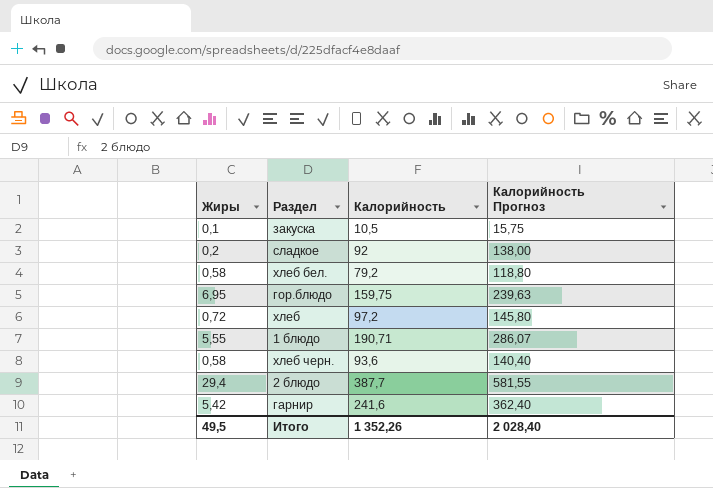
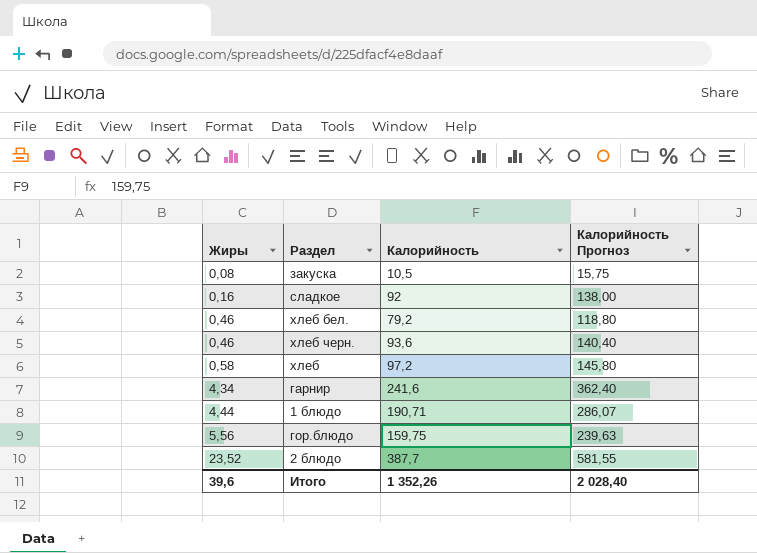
row order: none -> Жиры ascending
закуска | Жиры: 0,1 -> 0,08
сладкое | Жиры: 0,2 -> 0,16
хлеб бел. | Жиры: 0,58 -> 0,46
хлеб черн. | Жиры: 0,58 -> 0,46
хлеб | Жиры: 0,72 -> 0,58
гарнир | Жиры: 5,42 -> 4,34
1 блюдо | Жиры: 5,55 -> 4,44
гор.блюдо | Жиры: 6,95 -> 5,56
2 блюдо | Жиры: 29,4 -> 23,52
Итого | Жиры: 49,5 -> 39,6

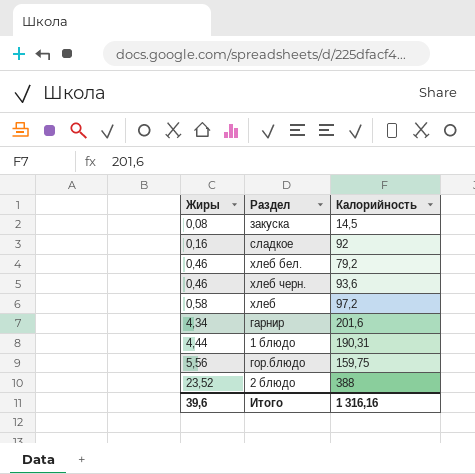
column Калорийность Прогноз | formula: [Калорийность] * 1,5 -> none
закуска | Калорийность: 10,5 -> 14,5
гарнир | Калорийность: 241,6 -> 201,6
1 блюдо | Калорийность: 190,71 -> 190,31
2 блюдо | Калорийность: 387,7 -> 388
Итого | Калорийность: 1 352,26 -> 1 316,16

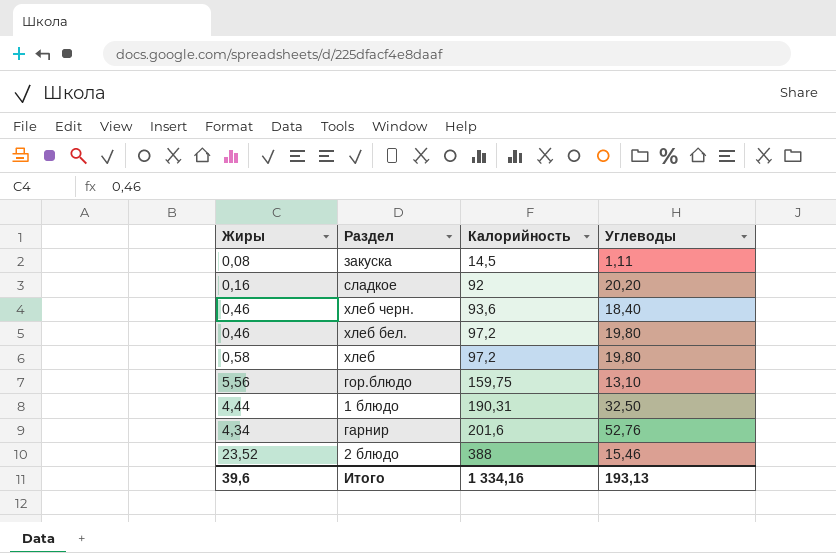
row order: Жиры ascending -> Калорийность ascending
column Углеводы | position: none -> 4
хлеб бел. | Калорийность: 79,2 -> 97,2
Итого | Калорийность: 1 316,16 -> 1 334,16

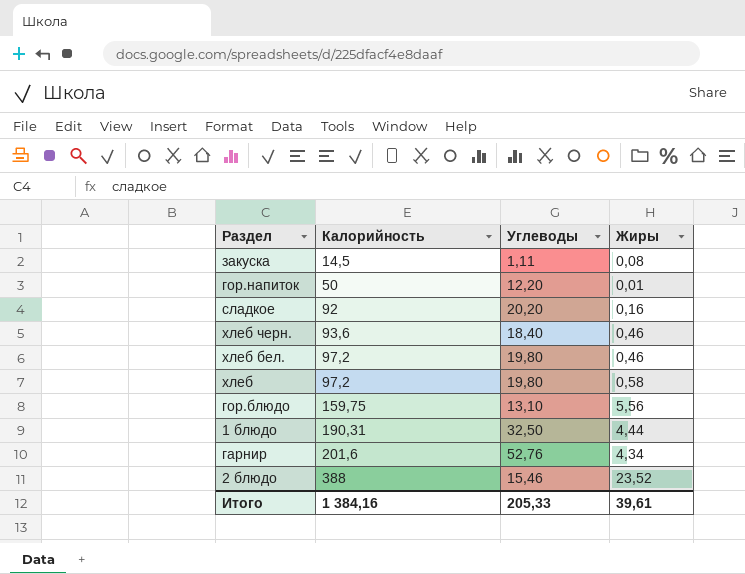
column Жиры | position: 1 -> 4
row гор.напиток: none -> 50 | 12,20 | 0,01
Итого | Калорийность: 1 334,16 -> 1 384,16
Итого | Углеводы: 193,13 -> 205,33
Итого | Жиры: 39,6 -> 39,61

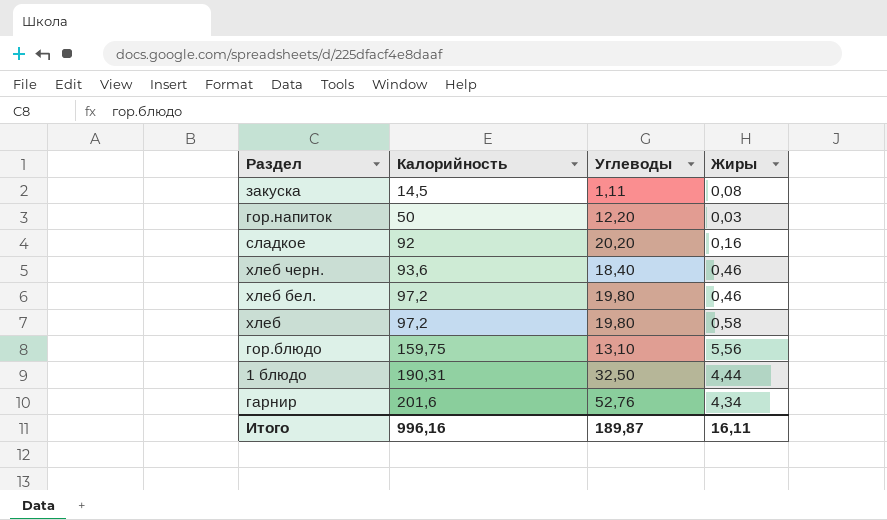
row 2 блюдо: 388 | 15,46 | 23,52 -> none
гор.напиток | Жиры: 0,01 -> 0,03
Итого | Калорийность: 1 384,16 -> 996,16
Итого | Углеводы: 205,33 -> 189,87
Итого | Жиры: 39,61 -> 16,11

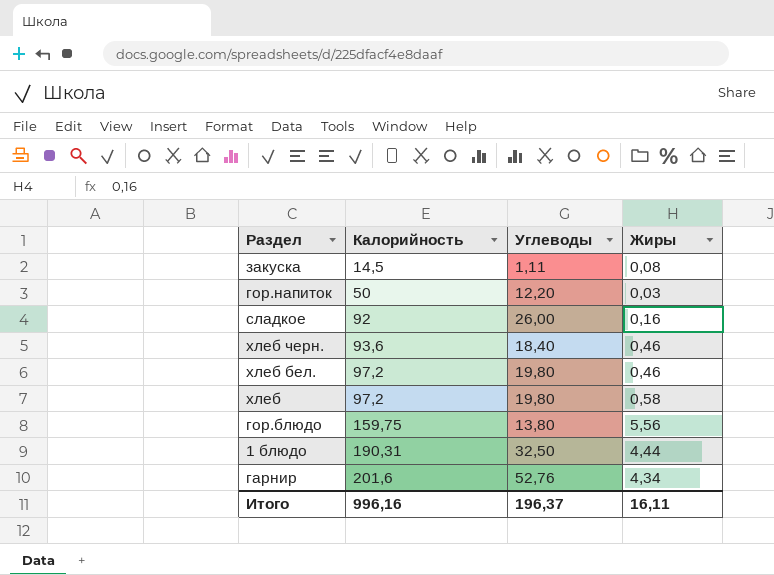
сладкое | Углеводы: 20,20 -> 26,00
гор.блюдо | Углеводы: 13,10 -> 13,80
Итого | Углеводы: 189,87 -> 196,37

